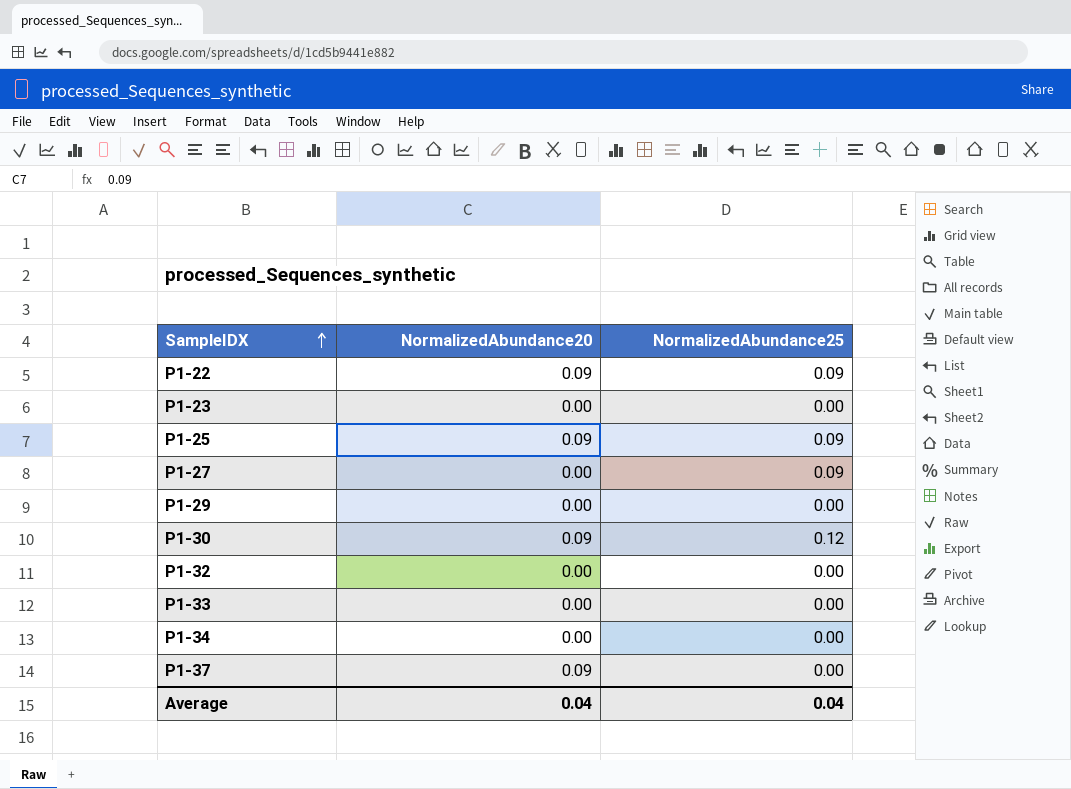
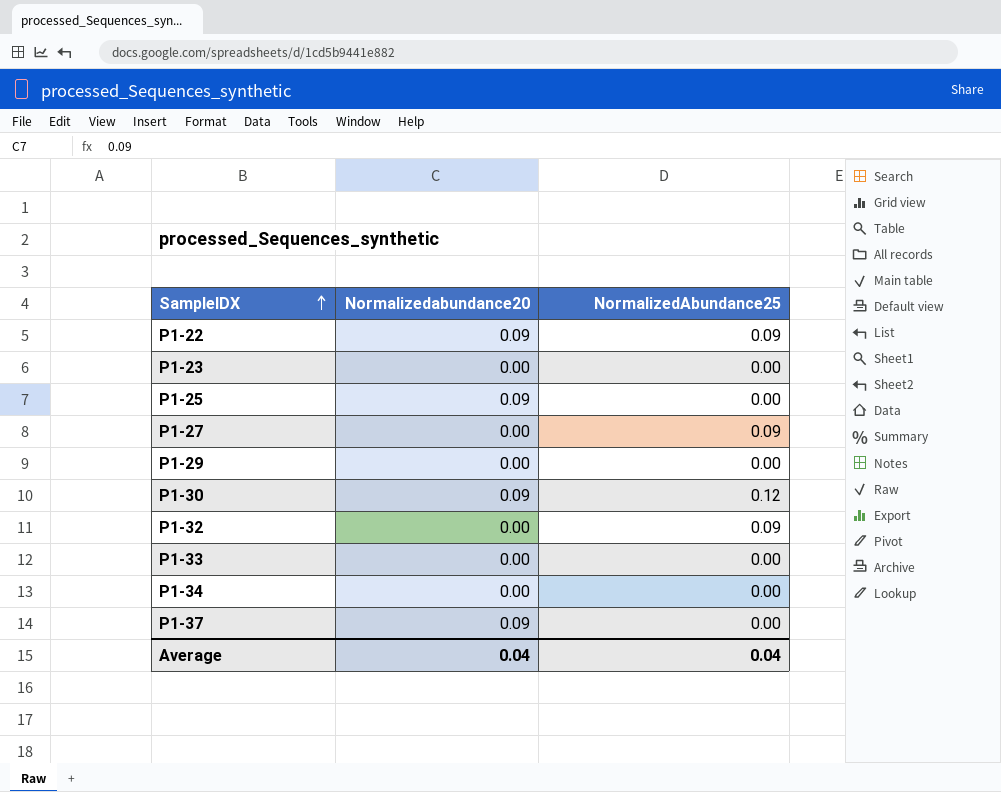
column name: NormalizedAbundance20 -> Normalizedabundance20
P1-25 | NormalizedAbundance25: 0.09 -> 0.00
P1-32 | NormalizedAbundance25: 0.00 -> 0.09

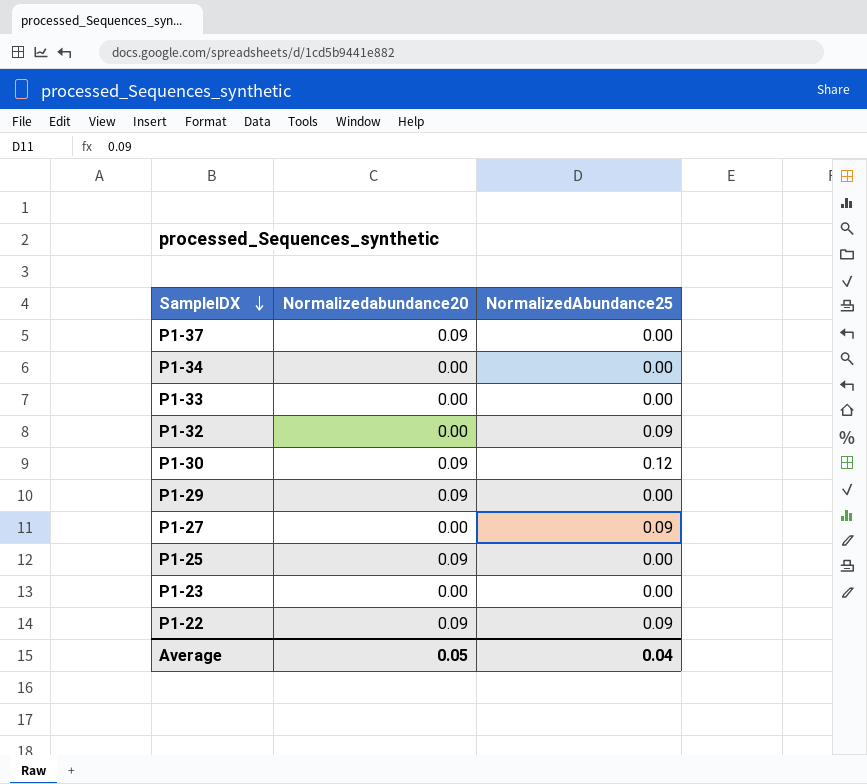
row order: SampleIDX ascending -> SampleIDX descending
P1-29 | Normalizedabundance20: 0.00 -> 0.09
Average | Normalizedabundance20: 0.04 -> 0.05

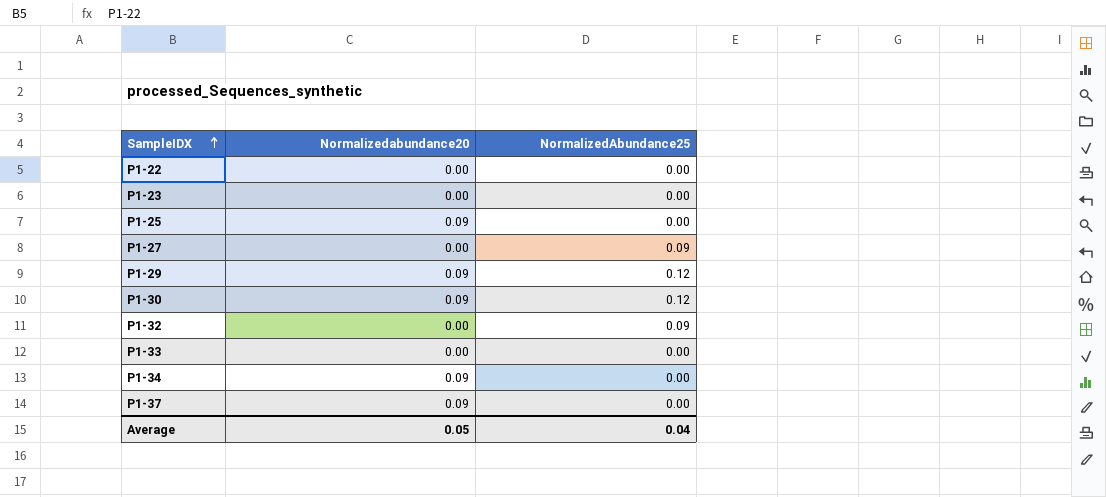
row order: SampleIDX descending -> SampleIDX ascending
P1-22 | Normalizedabundance20: 0.09 -> 0.00
P1-22 | NormalizedAbundance25: 0.09 -> 0.00
P1-29 | NormalizedAbundance25: 0.00 -> 0.12
P1-34 | Normalizedabundance20: 0.00 -> 0.09

